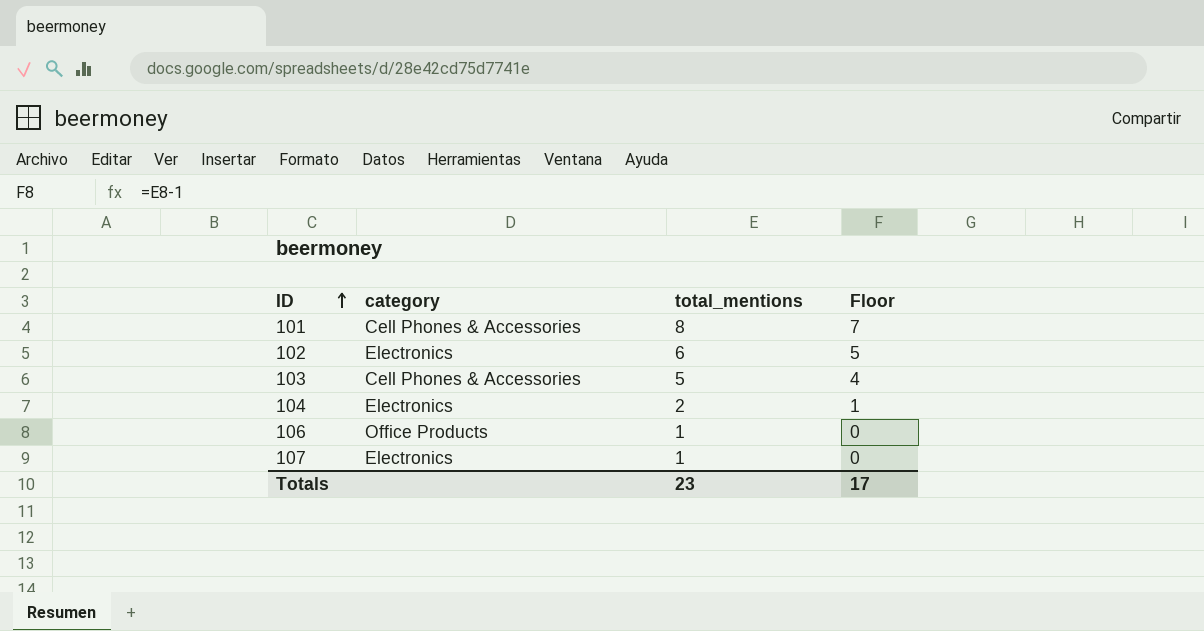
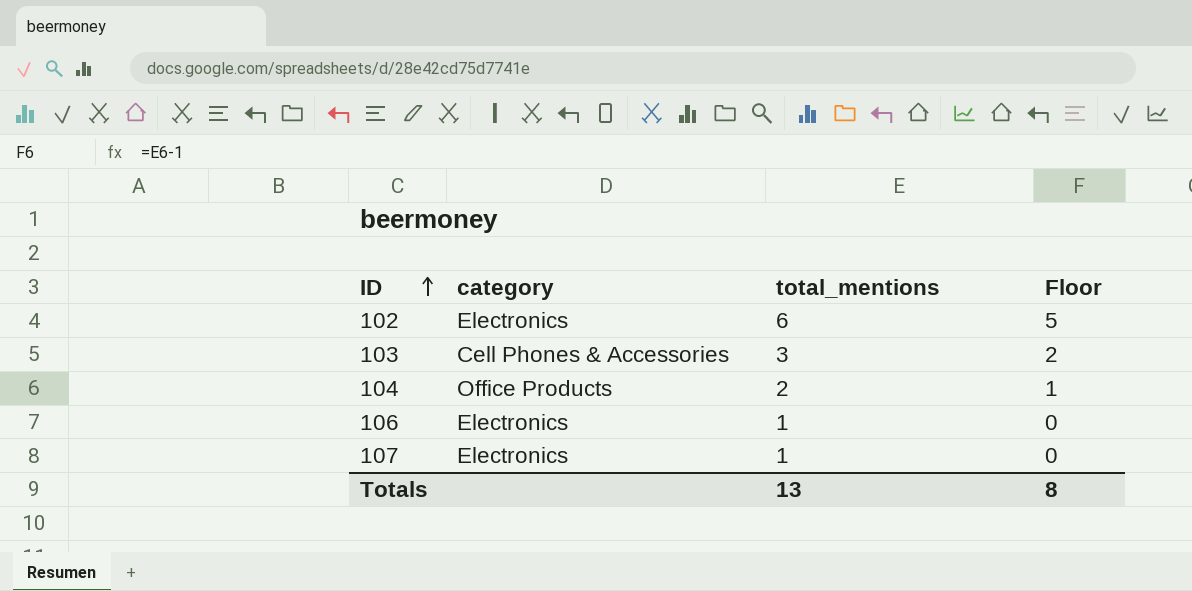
row 101: Cell Phones & Accessories | 8 | 7 -> none
103 | total_mentions: 5 -> 3
103 | Floor: 4 -> 2
104 | category: Electronics -> Office Products
106 | category: Office Products -> Electronics
Totals | total_mentions: 23 -> 13
Totals | Floor: 17 -> 8

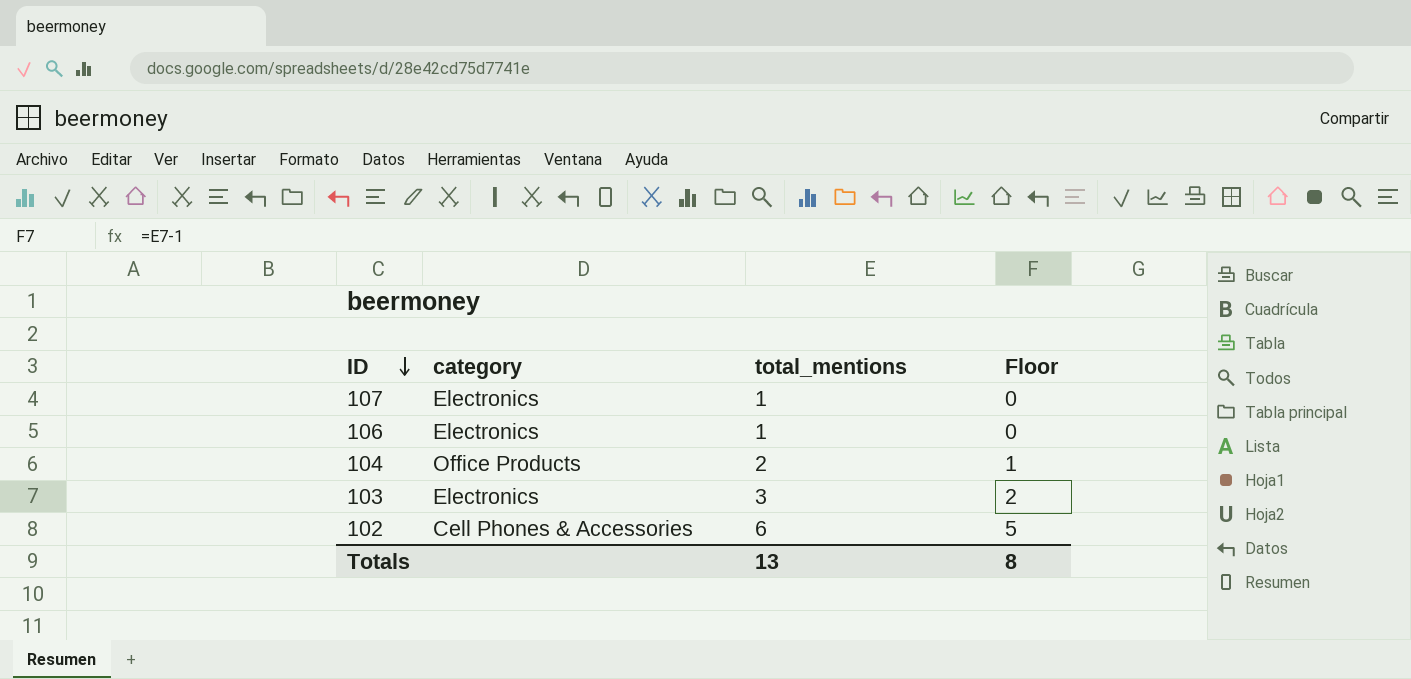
row order: ID ascending -> ID descending
103 | category: Cell Phones & Accessories -> Electronics
102 | category: Electronics -> Cell Phones & Accessories

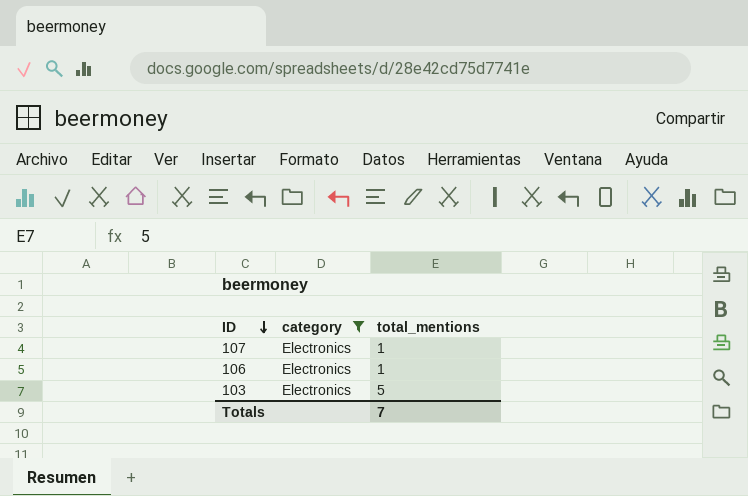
filter: none -> category = Electronics
column Floor | formula: [total_mentions] - 1 -> none
103 | total_mentions: 3 -> 5
Totals | total_mentions: 13 -> 7

